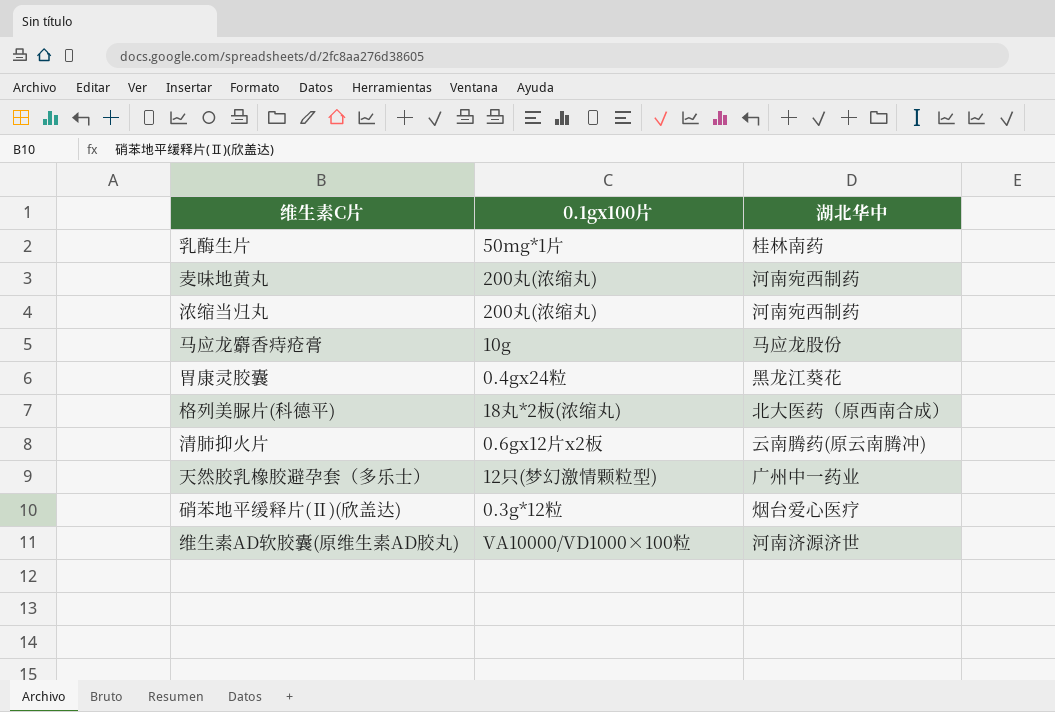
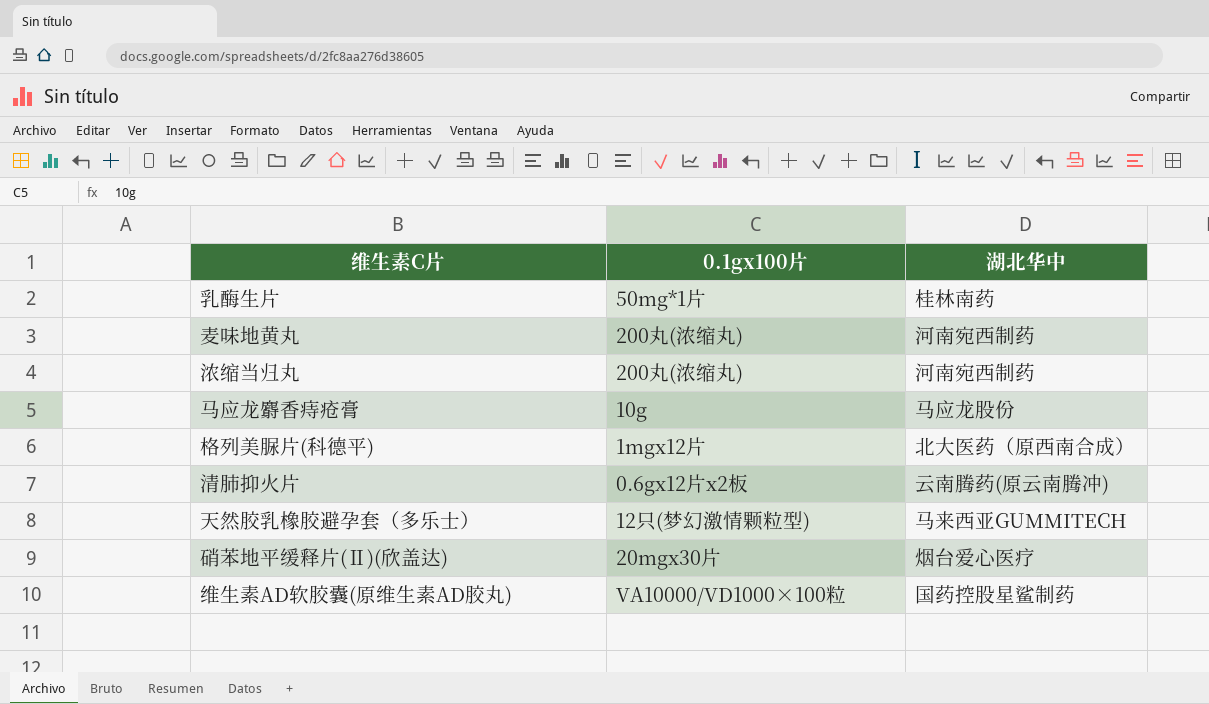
row 胃康灵胶囊: 0.4gx24粒 | 黑龙江葵花 -> none
格列美脲片(科德平) | 0.1gx100片: 18丸*2板(浓缩丸) -> 1mgx12片
天然胶乳橡胶避孕套（多乐士） | 湖北华中: 广州中一药业 -> 马来西亚GUMMITECH
硝苯地平缓释片(Ⅱ)(欣盖达) | 0.1gx100片: 0.3g*12粒 -> 20mgx30片
维生素AD软胶囊(原维生素AD胶丸) | 湖北华中: 河南济源济世 -> 国药控股星鲨制药

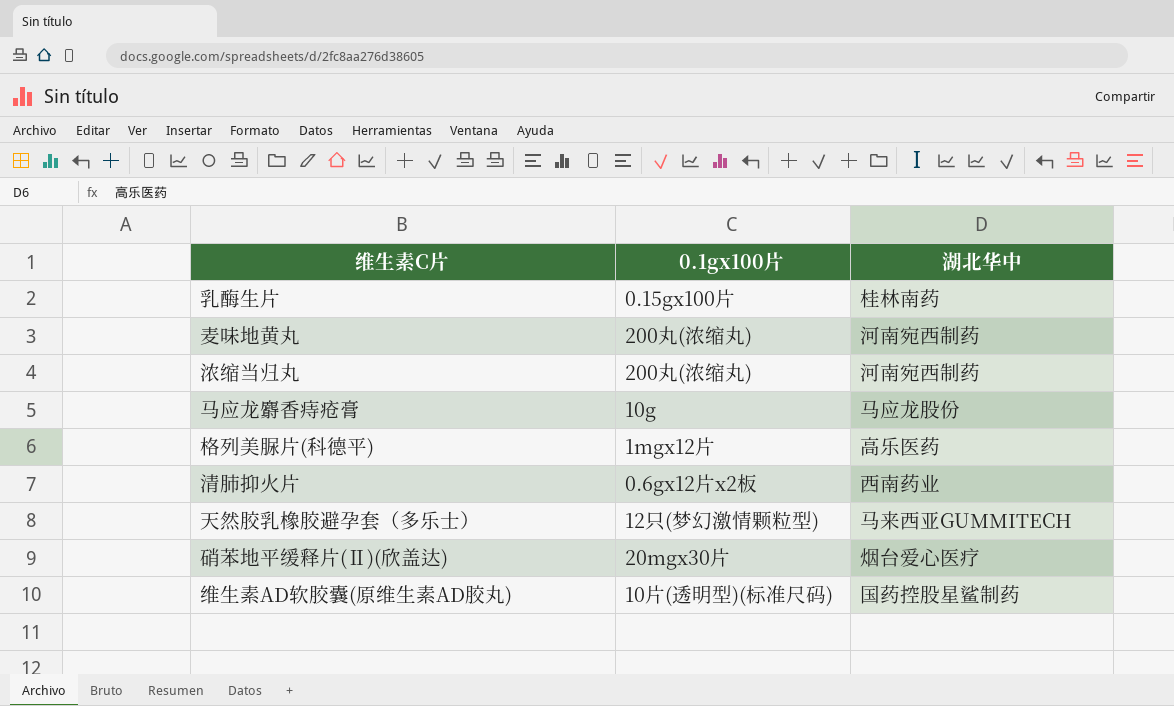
乳酶生片 | 0.1gx100片: 50mg*1片 -> 0.15gx100片
格列美脲片(科德平) | 湖北华中: 北大医药（原西南合成） -> 高乐医药
清肺抑火片 | 湖北华中: 云南腾药(原云南腾冲) -> 西南药业
维生素AD软胶囊(原维生素AD胶丸) | 0.1gx100片: VA10000/VD1000×100粒 -> 10片(透明型)(标准尺码)

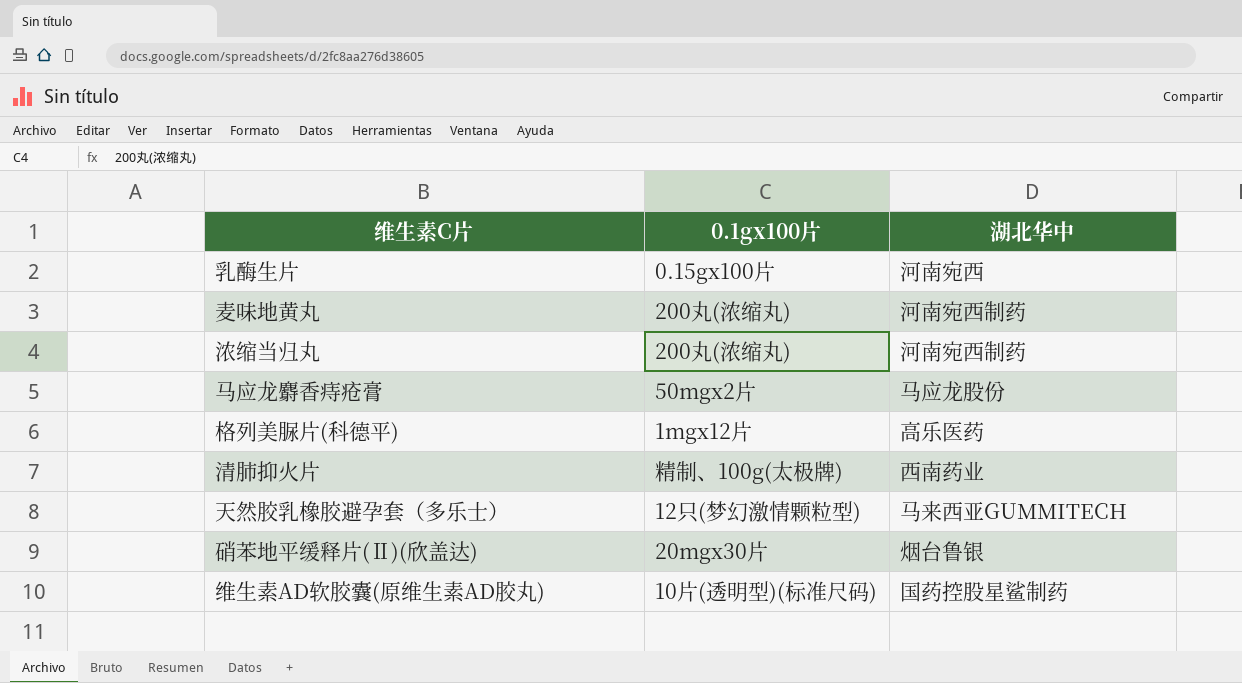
乳酶生片 | 湖北华中: 桂林南药 -> 河南宛西
马应龙麝香痔疮膏 | 0.1gx100片: 10g -> 50mgx2片
清肺抑火片 | 0.1gx100片: 0.6gx12片x2板 -> 精制、100g(太极牌)
硝苯地平缓释片(Ⅱ)(欣盖达) | 湖北华中: 烟台爱心医疗 -> 烟台鲁银

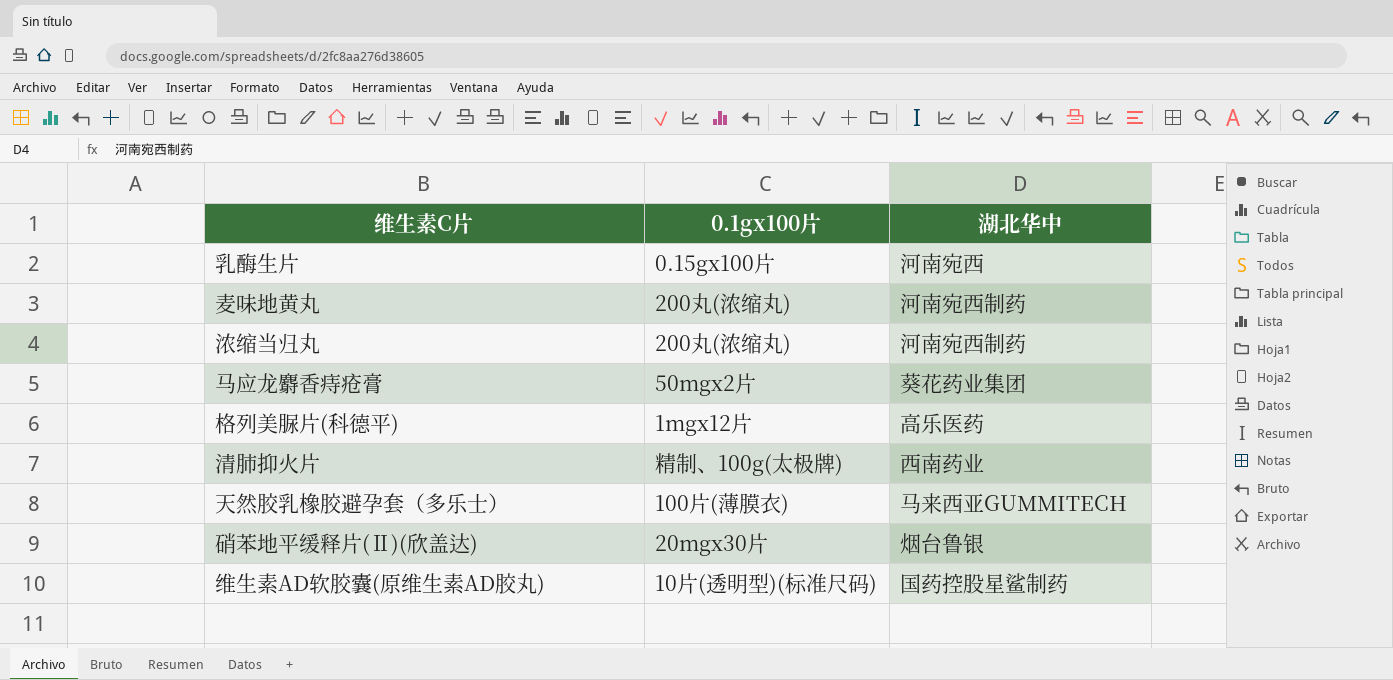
马应龙麝香痔疮膏 | 湖北华中: 马应龙股份 -> 葵花药业集团
天然胶乳橡胶避孕套（多乐士） | 0.1gx100片: 12只(梦幻激情颗粒型) -> 100片(薄膜衣)

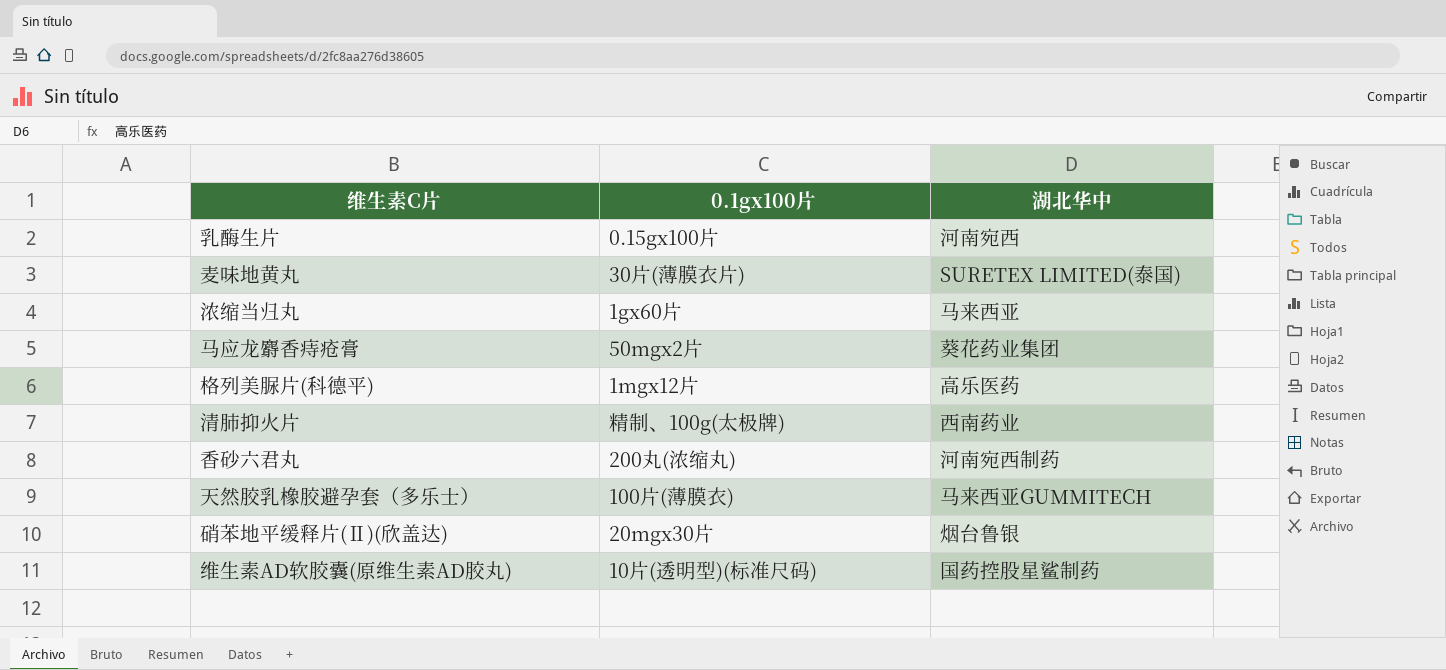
麦味地黄丸 | 0.1gx100片: 200丸(浓缩丸) -> 30片(薄膜衣片)
麦味地黄丸 | 湖北华中: 河南宛西制药 -> SURETEX LIMITED(泰国)
浓缩当归丸 | 0.1gx100片: 200丸(浓缩丸) -> 1gx60片
浓缩当归丸 | 湖北华中: 河南宛西制药 -> 马来西亚
row 香砂六君丸: none -> 200丸(浓缩丸) | 河南宛西制药

